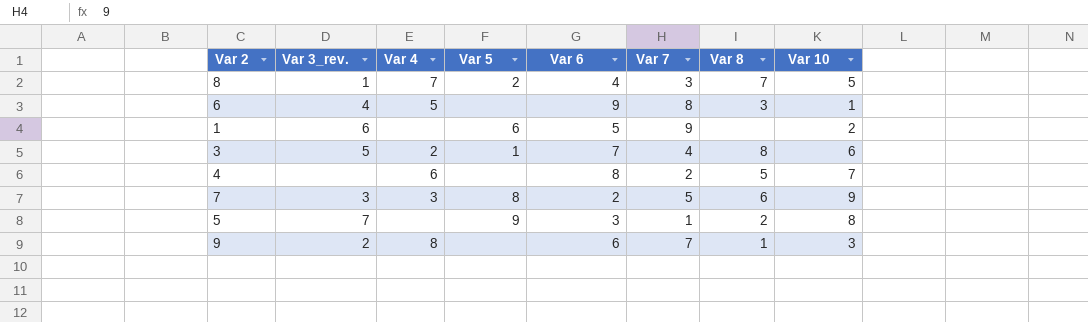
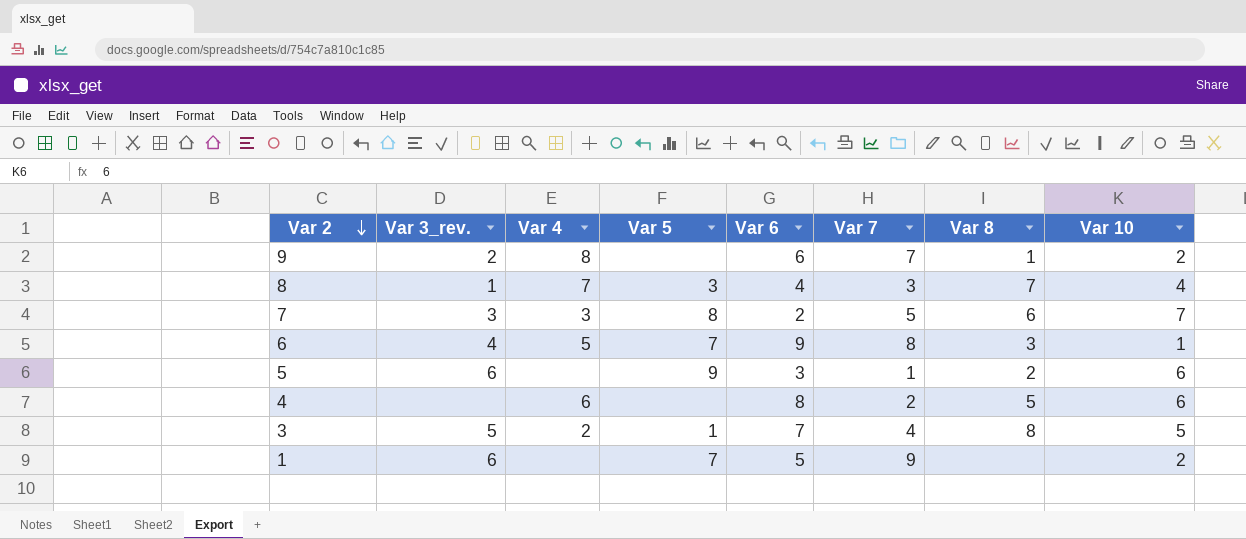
row order: none -> Var 2 descending
9 | Var 10: 3 -> 2
8 | Var 5: 2 -> 3
8 | Var 10: 5 -> 4
7 | Var 10: 9 -> 7
6 | Var 5: none -> 7
5 | Var 3_rev.: 7 -> 6
5 | Var 10: 8 -> 6
4 | Var 10: 7 -> 6
3 | Var 10: 6 -> 5
1 | Var 5: 6 -> 7

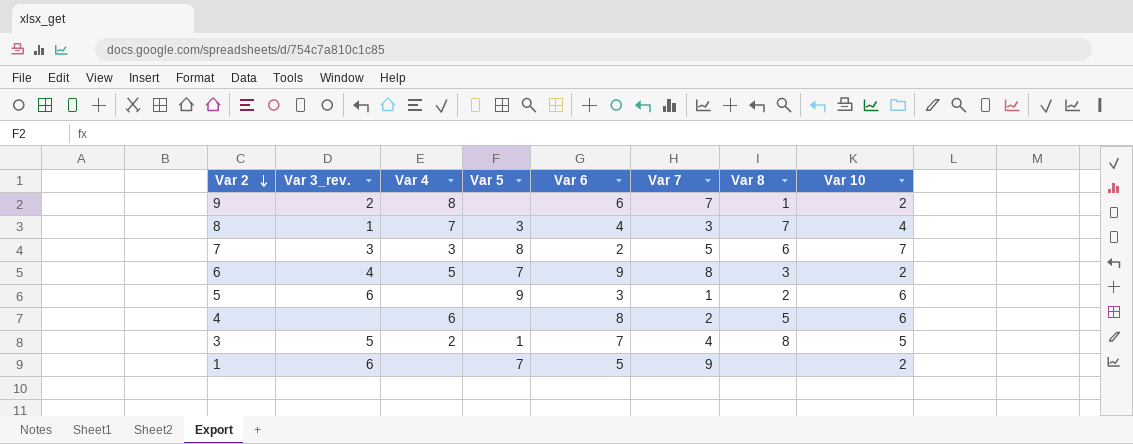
6 | Var 10: 1 -> 2

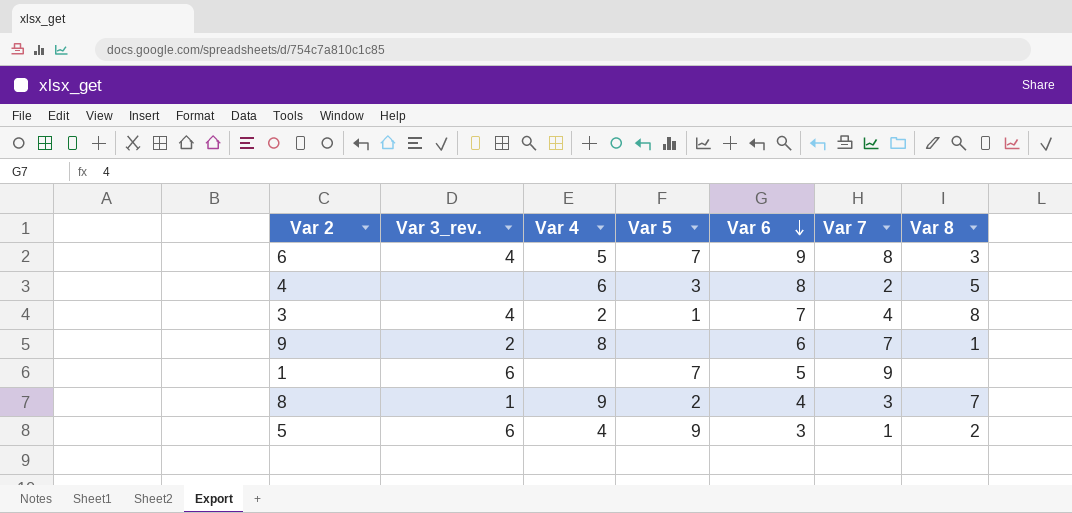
row order: Var 2 descending -> Var 6 descending
column Var 10 | position: 8 -> none
row 7: 3 | 3 | 8 | 2 | 5 | 6 | 7 -> none
4 | Var 5: none -> 3
3 | Var 3_rev.: 5 -> 4
8 | Var 4: 7 -> 9
8 | Var 5: 3 -> 2
5 | Var 4: none -> 4

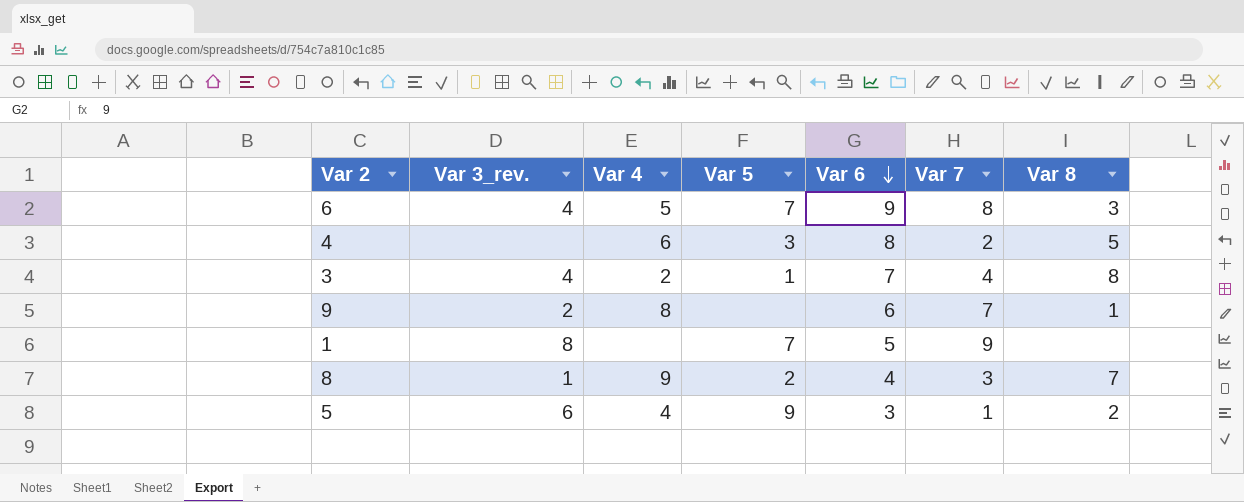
1 | Var 3_rev.: 6 -> 8

